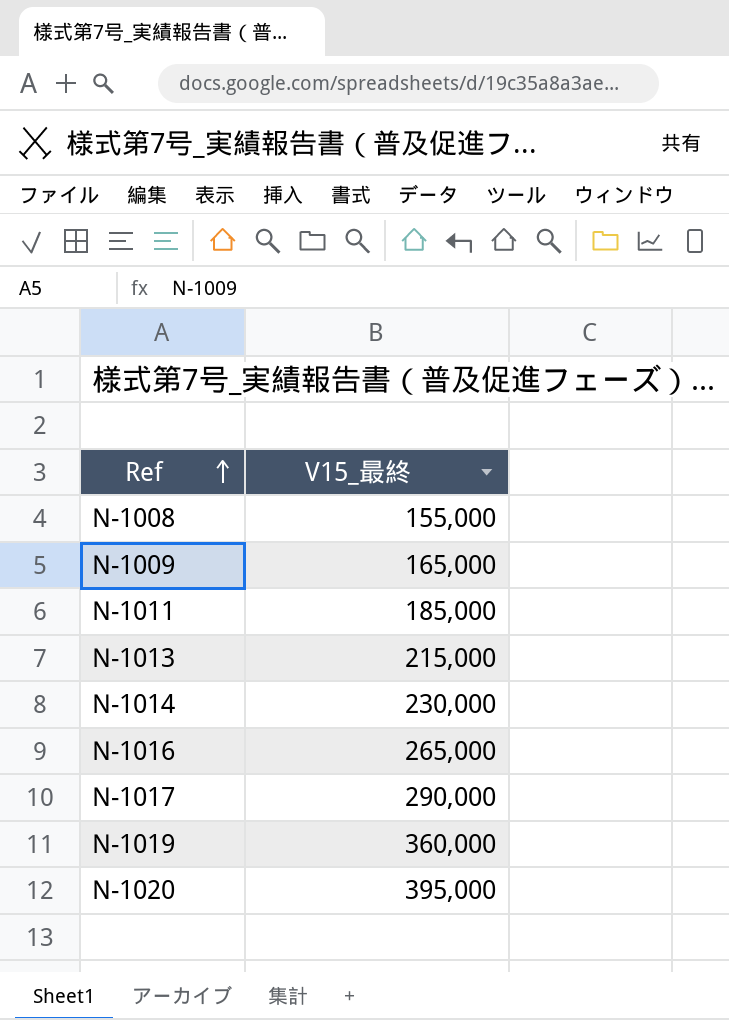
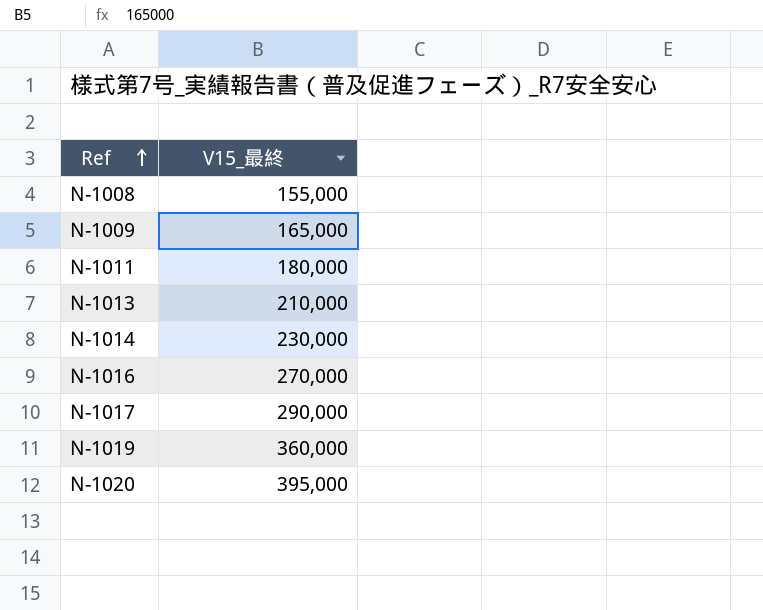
N-1011 | V15_最終: 185,000 -> 180,000
N-1013 | V15_最終: 215,000 -> 210,000
N-1016 | V15_最終: 265,000 -> 270,000

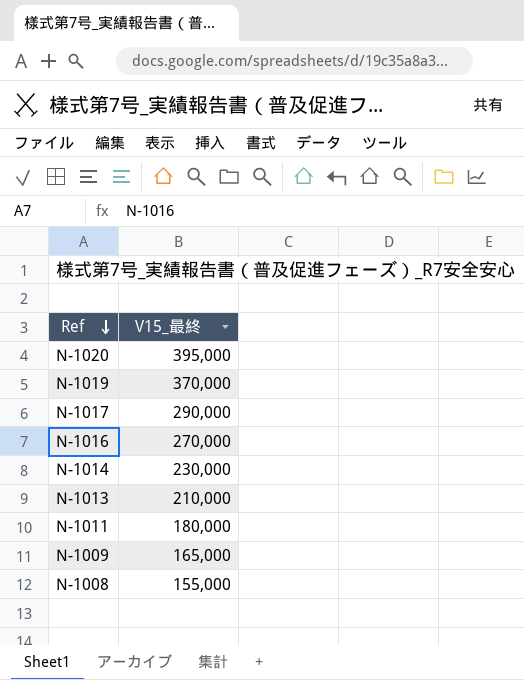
row order: Ref ascending -> Ref descending
N-1019 | V15_最終: 360,000 -> 370,000

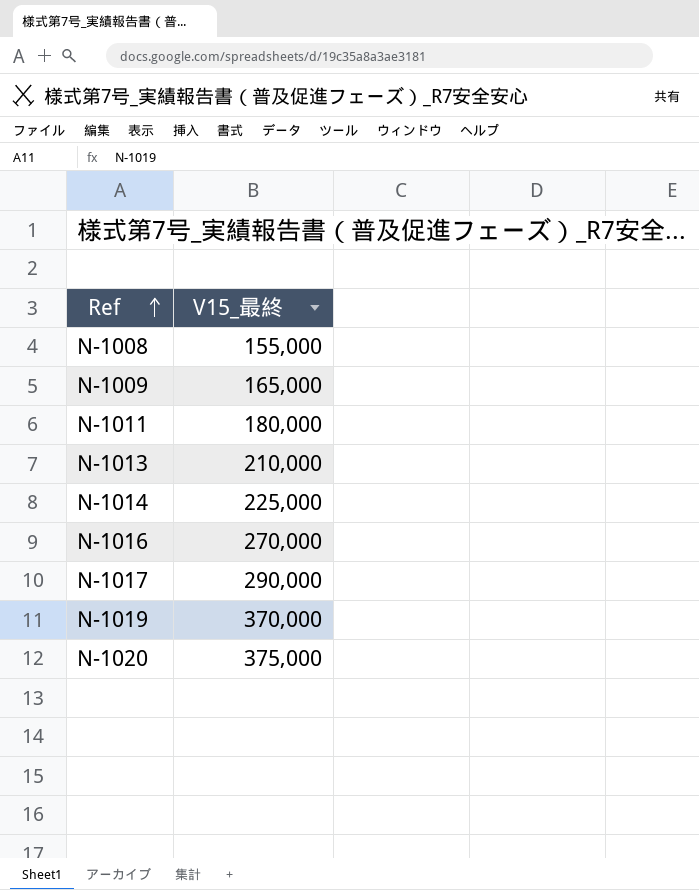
row order: Ref descending -> Ref ascending
N-1014 | V15_最終: 230,000 -> 225,000
N-1020 | V15_最終: 395,000 -> 375,000

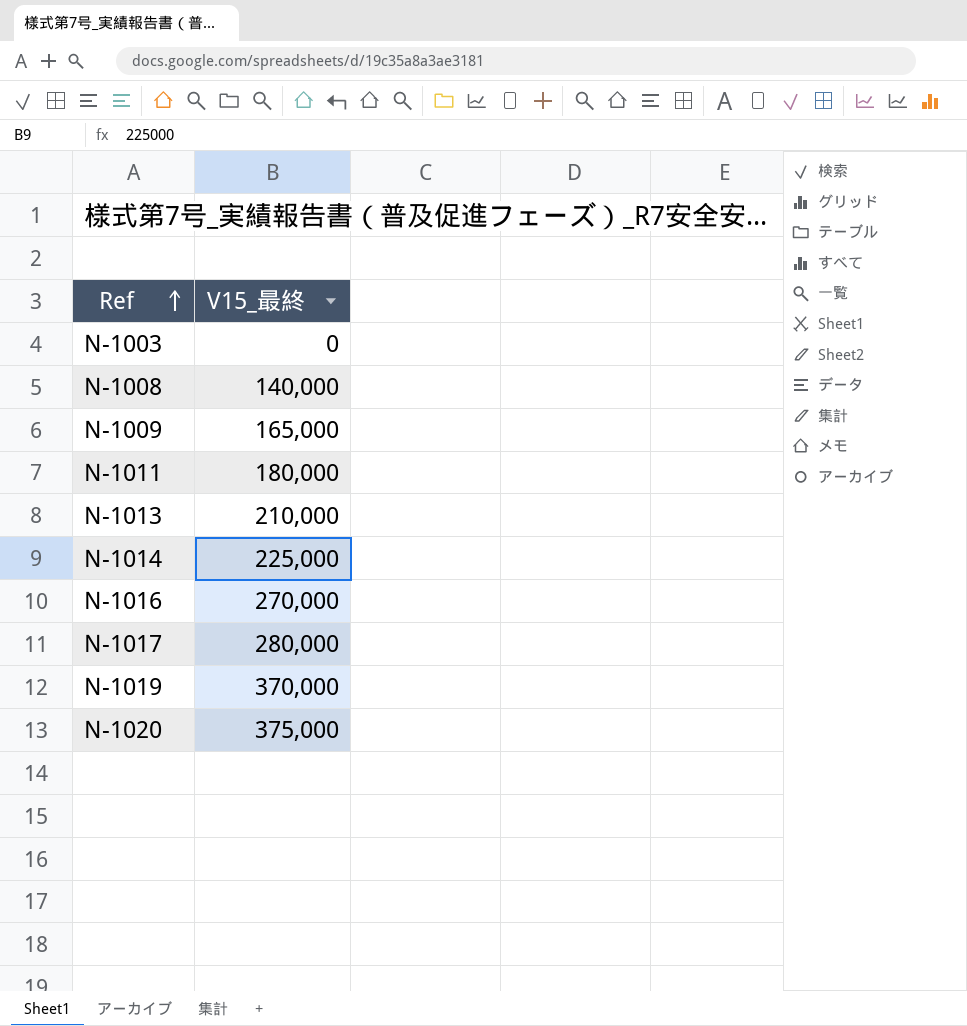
row N-1003: none -> 0
N-1008 | V15_最終: 155,000 -> 140,000
N-1017 | V15_最終: 290,000 -> 280,000

